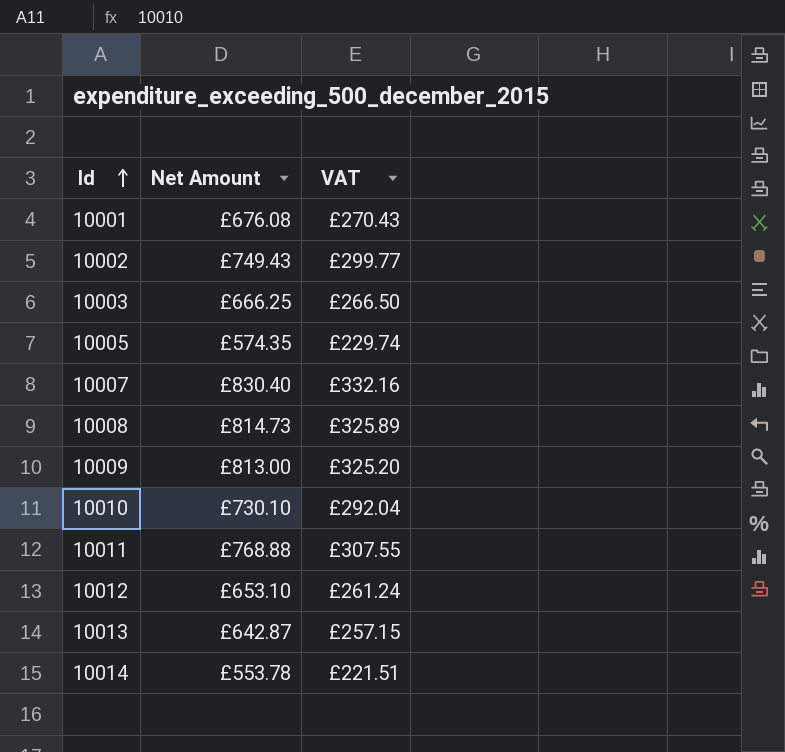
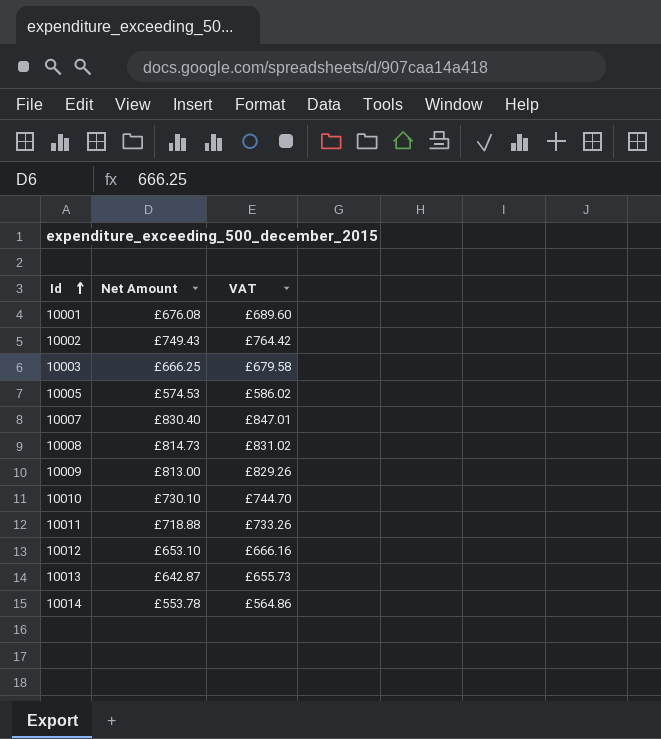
column VAT | formula: [Net Amount] * 0.4 -> [Net Amount] * 1.02
10005 | Net Amount: £574.35 -> £574.53
10011 | Net Amount: £768.88 -> £718.88

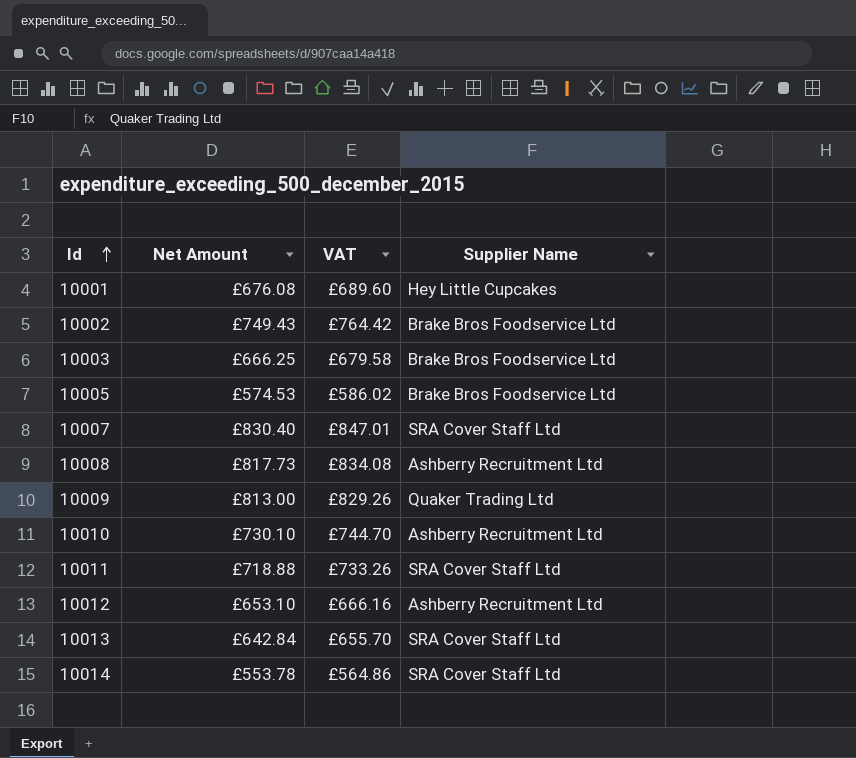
column Supplier Name | position: none -> 4
10008 | Net Amount: £814.73 -> £817.73
10008 | VAT: £831.02 -> £834.08
10013 | Net Amount: £642.87 -> £642.84
10013 | VAT: £655.73 -> £655.70

